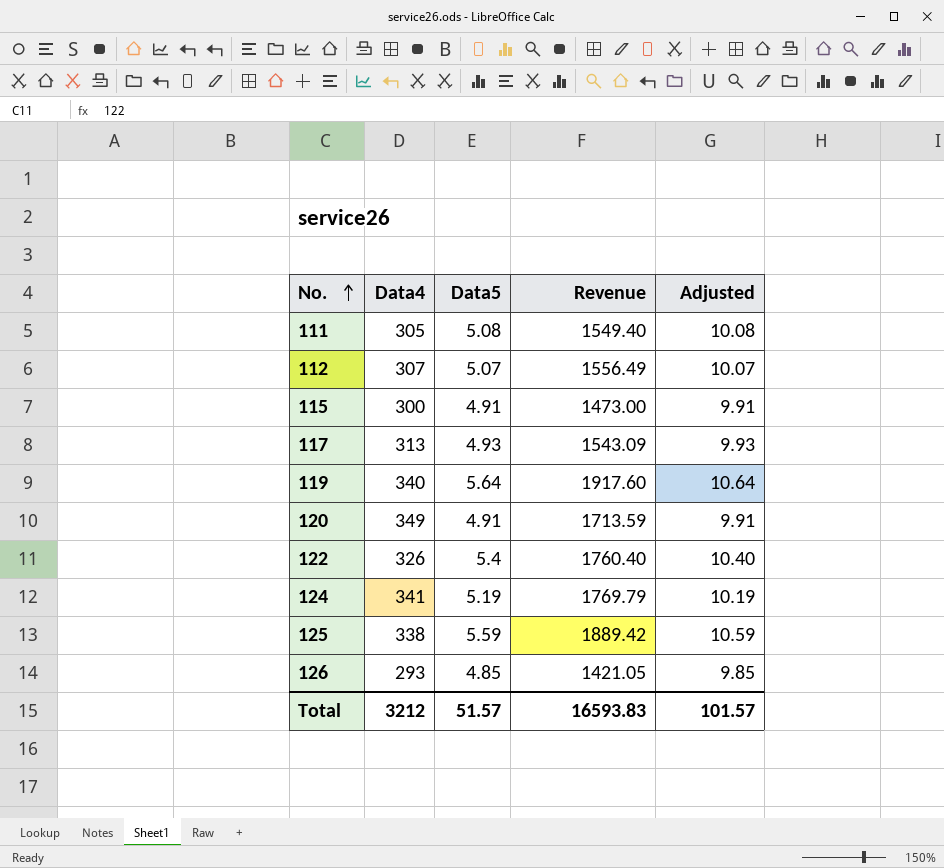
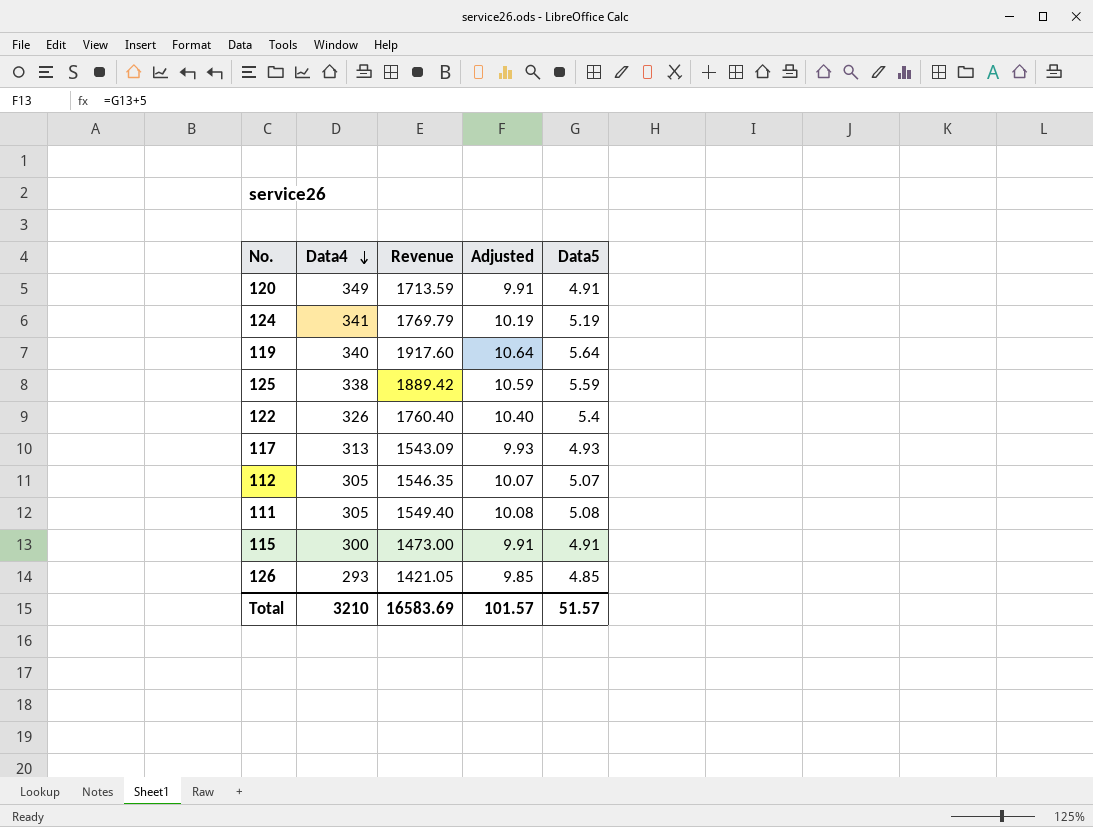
row order: No. ascending -> Data4 descending
column Data5 | position: 3 -> 5
112 | Data4: 307 -> 305
112 | Revenue: 1556.49 -> 1546.35
Total | Data4: 3212 -> 3210
Total | Revenue: 16593.83 -> 16583.69

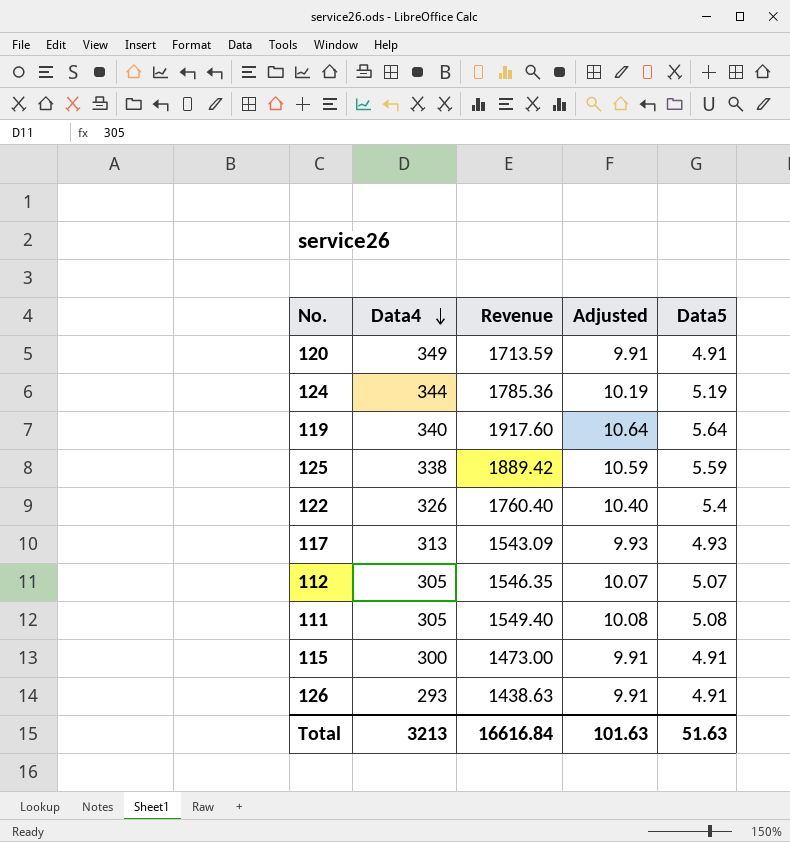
124 | Data4: 341 -> 344
124 | Revenue: 1769.79 -> 1785.36
126 | Revenue: 1421.05 -> 1438.63
126 | Adjusted: 9.85 -> 9.91
126 | Data5: 4.85 -> 4.91
Total | Data4: 3210 -> 3213
Total | Revenue: 16583.69 -> 16616.84
Total | Adjusted: 101.57 -> 101.63
Total | Data5: 51.57 -> 51.63

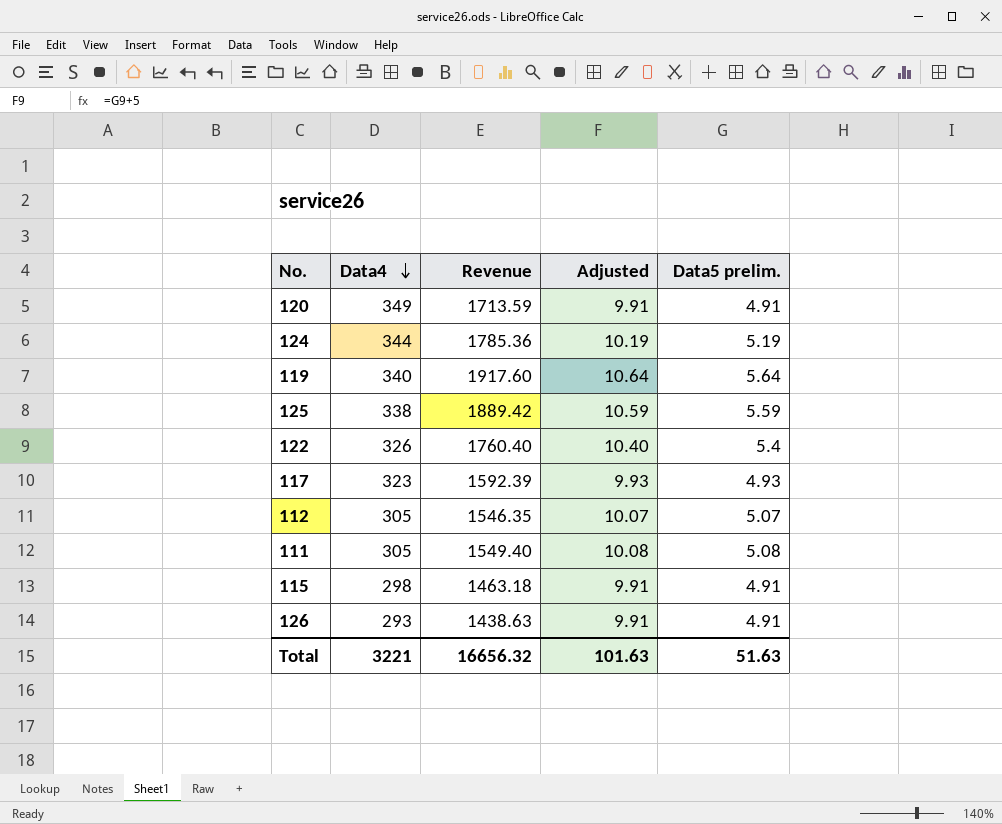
column name: Data5 -> Data5 prelim.
117 | Data4: 313 -> 323
117 | Revenue: 1543.09 -> 1592.39
115 | Data4: 300 -> 298
115 | Revenue: 1473.00 -> 1463.18
Total | Data4: 3213 -> 3221
Total | Revenue: 16616.84 -> 16656.32

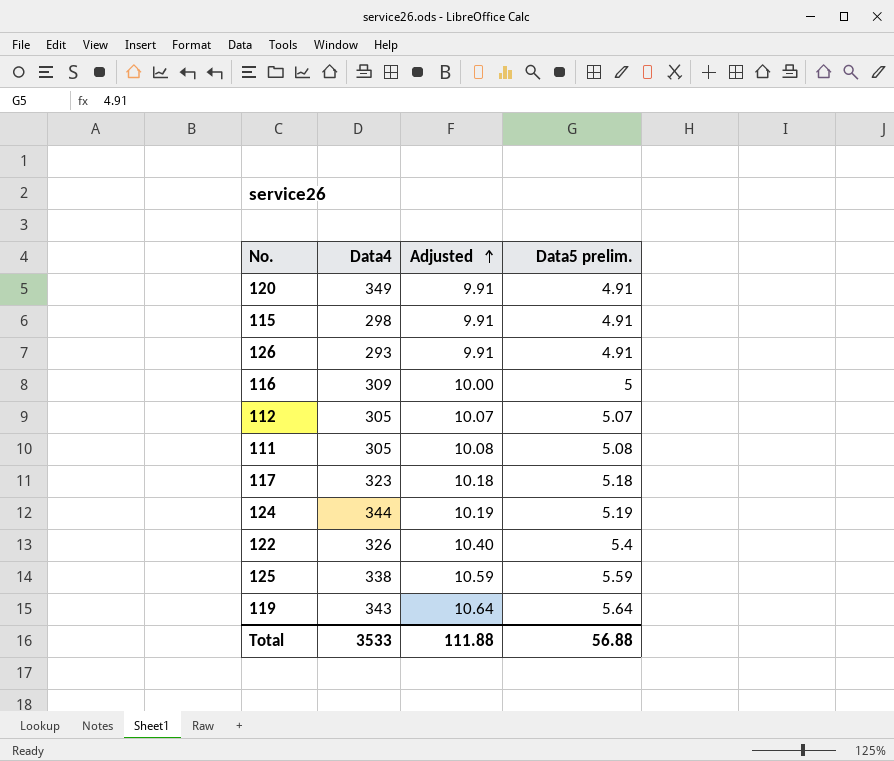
row order: Data4 descending -> Adjusted ascending
column Revenue | formula: [Data4] * [Data5 prelim.] -> none
row 116: none -> 309 | 10.00 | 5
117 | Adjusted: 9.93 -> 10.18
117 | Data5 prelim.: 4.93 -> 5.18
119 | Data4: 340 -> 343
Total | Data4: 3221 -> 3533
Total | Adjusted: 101.63 -> 111.88
Total | Data5 prelim.: 51.63 -> 56.88

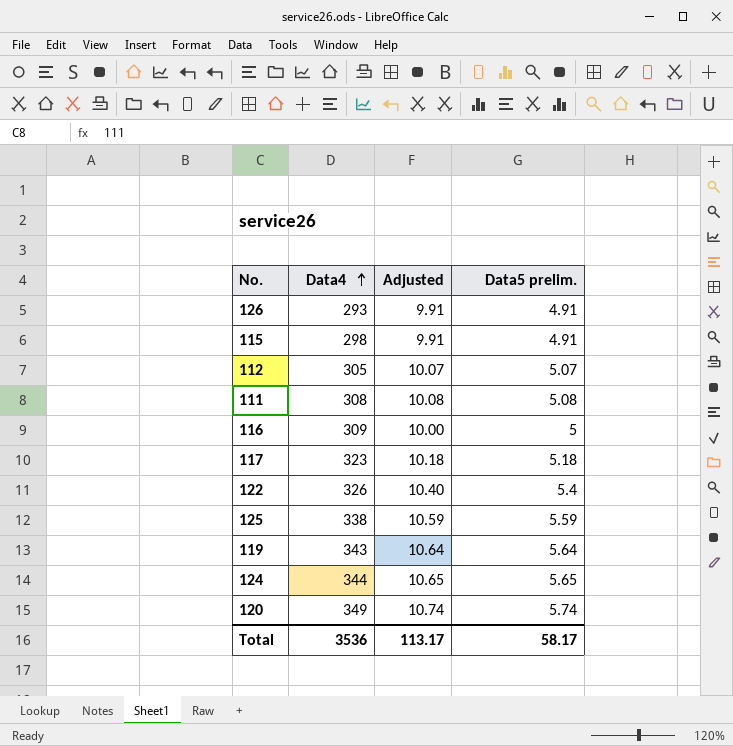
row order: Adjusted ascending -> Data4 ascending
111 | Data4: 305 -> 308
124 | Adjusted: 10.19 -> 10.65
124 | Data5 prelim.: 5.19 -> 5.65
120 | Adjusted: 9.91 -> 10.74
120 | Data5 prelim.: 4.91 -> 5.74
Total | Data4: 3533 -> 3536
Total | Adjusted: 111.88 -> 113.17
Total | Data5 prelim.: 56.88 -> 58.17

